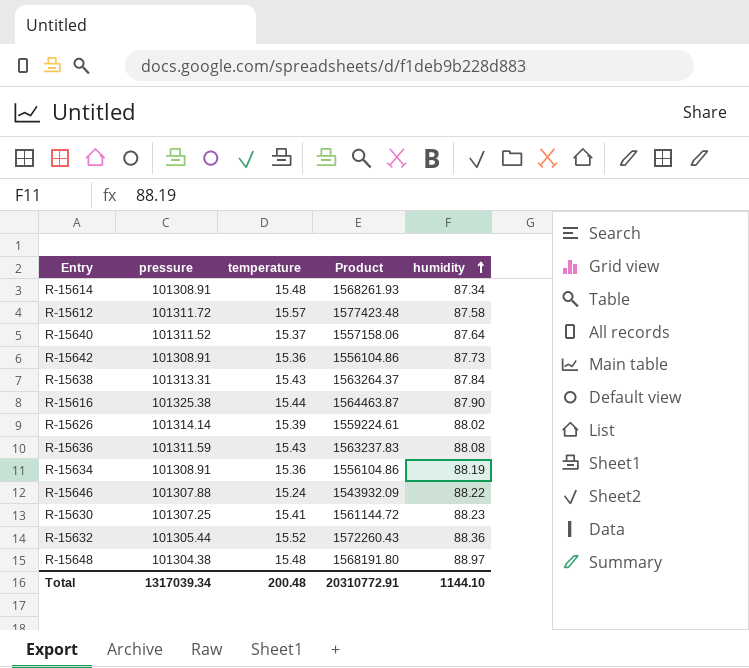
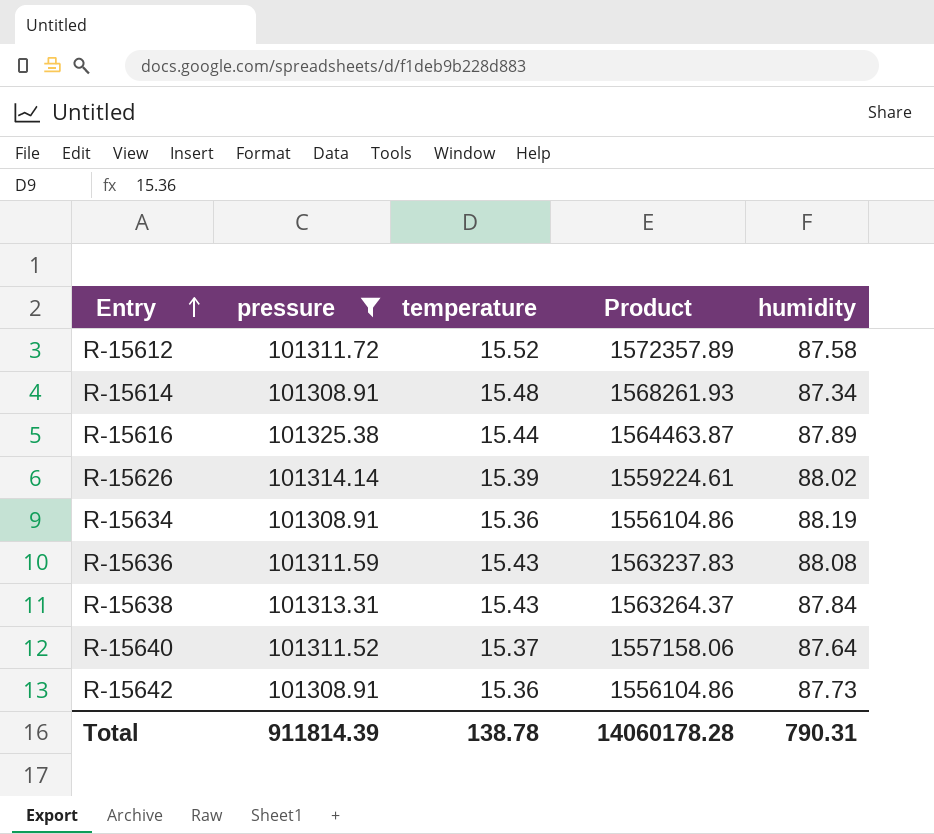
filter: none -> pressure >= 101308.91
row order: humidity ascending -> Entry ascending
R-15612 | temperature: 15.57 -> 15.52
R-15612 | Product: 1577423.48 -> 1572357.89
R-15616 | humidity: 87.90 -> 87.89
Total | pressure: 1317039.34 -> 911814.39
Total | temperature: 200.48 -> 138.78
Total | Product: 20310772.91 -> 14060178.28
Total | humidity: 1144.10 -> 790.31

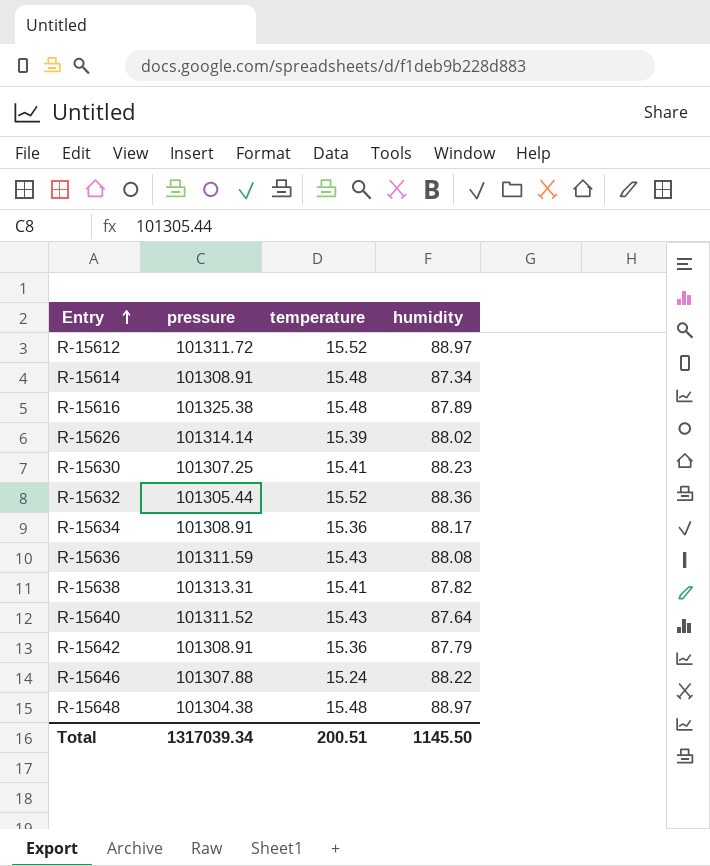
filter: pressure >= 101308.91 -> none
column Product | formula: [pressure] * [temperature] -> none
R-15612 | humidity: 87.58 -> 88.97
R-15616 | temperature: 15.44 -> 15.48
R-15634 | humidity: 88.19 -> 88.17
R-15638 | temperature: 15.43 -> 15.41
R-15638 | humidity: 87.84 -> 87.82
R-15640 | temperature: 15.37 -> 15.43
R-15642 | humidity: 87.73 -> 87.79
Total | pressure: 911814.39 -> 1317039.34
Total | temperature: 138.78 -> 200.51
Total | humidity: 790.31 -> 1145.50

